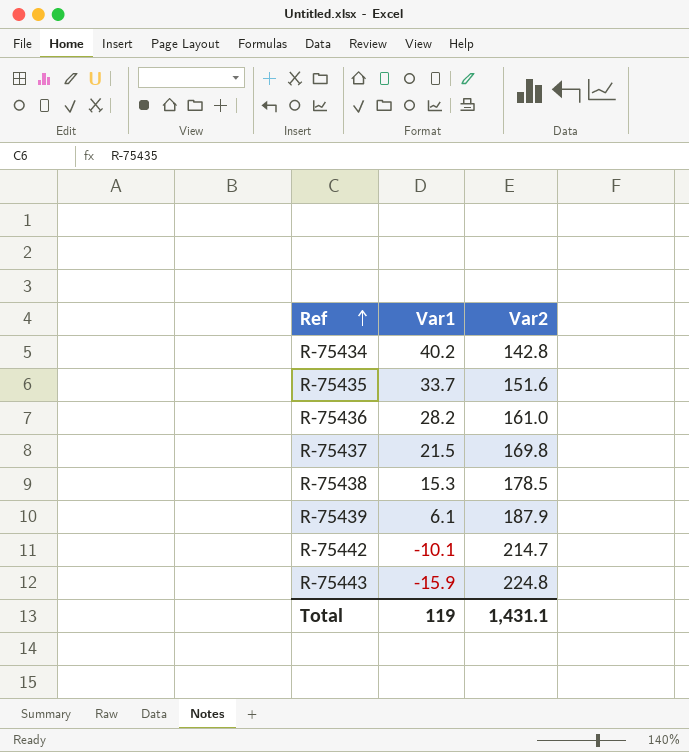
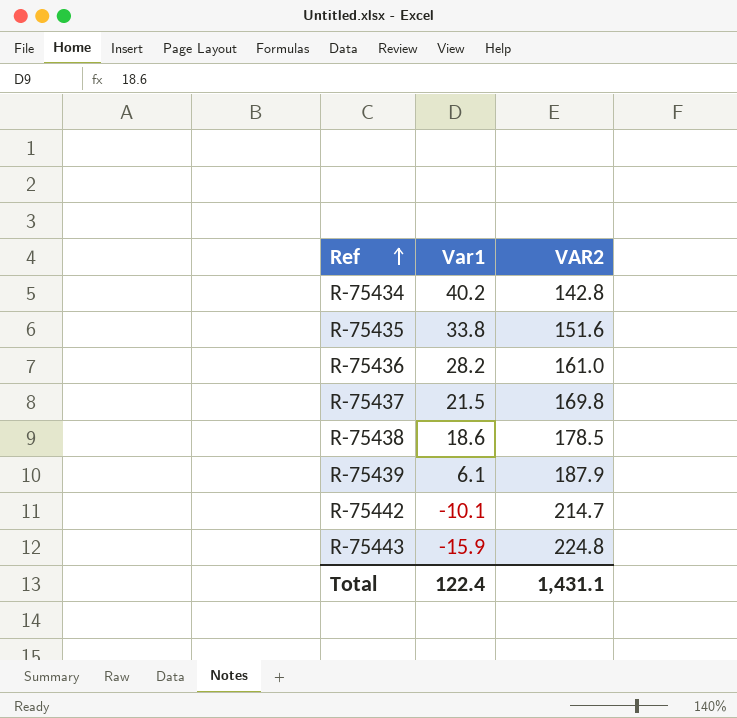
column name: Var2 -> VAR2
R-75435 | Var1: 33.7 -> 33.8
R-75438 | Var1: 15.3 -> 18.6
Total | Var1: 119 -> 122.4

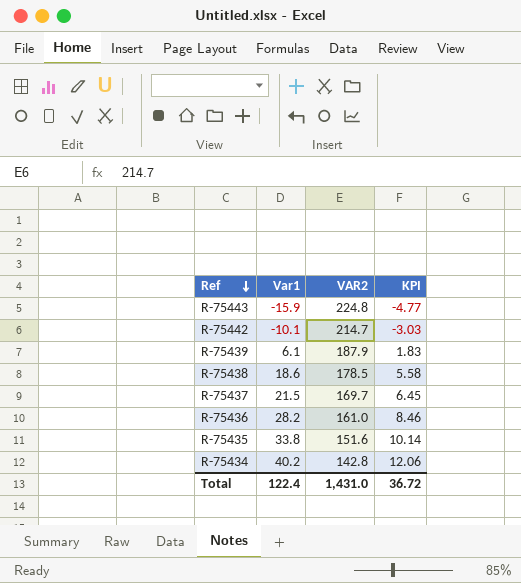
row order: Ref ascending -> Ref descending
column KPI | formula: none -> [Var1] * 0.3
R-75437 | VAR2: 169.8 -> 169.7
Total | VAR2: 1,431.1 -> 1,431.0

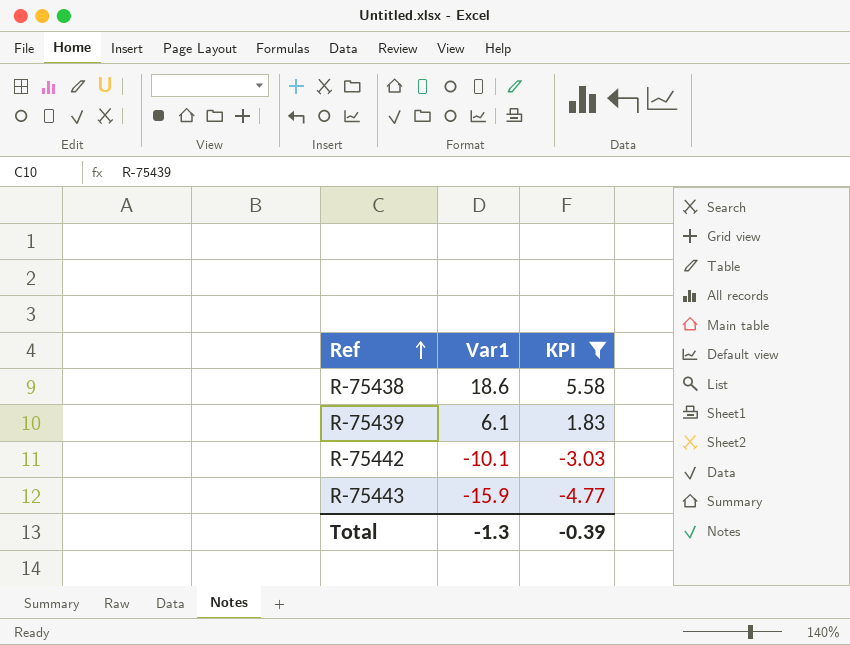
filter: none -> KPI <= 5.58
row order: Ref descending -> Ref ascending
column VAR2 | position: 3 -> none
Total | Var1: 122.4 -> -1.3
Total | KPI: 36.72 -> -0.39

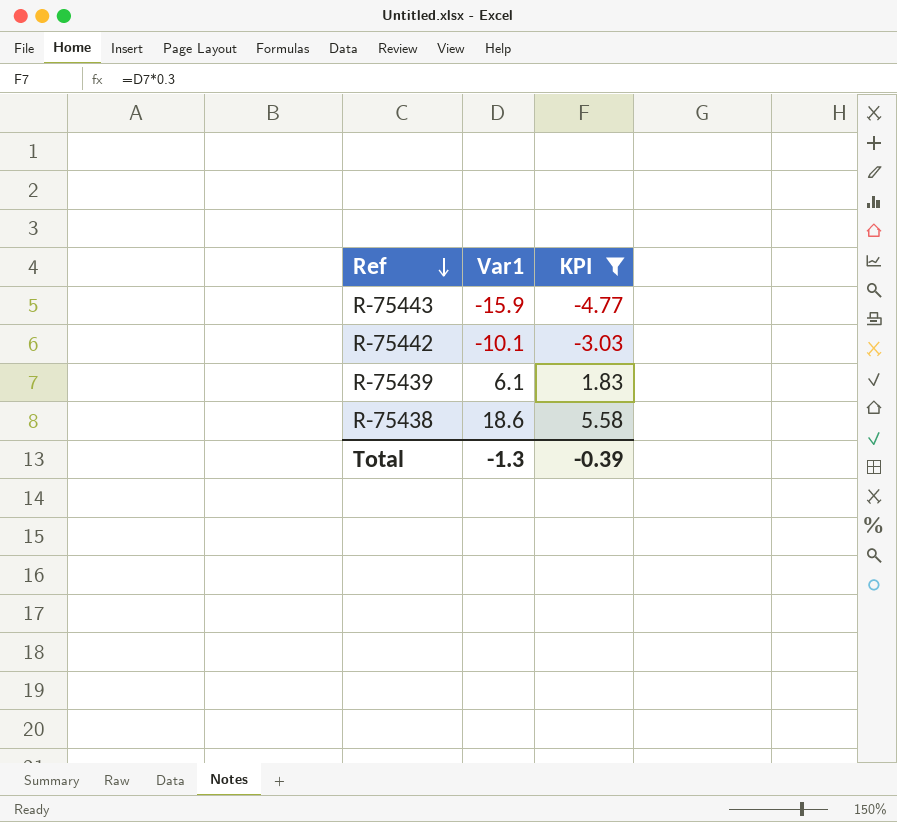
row order: Ref ascending -> Ref descending

